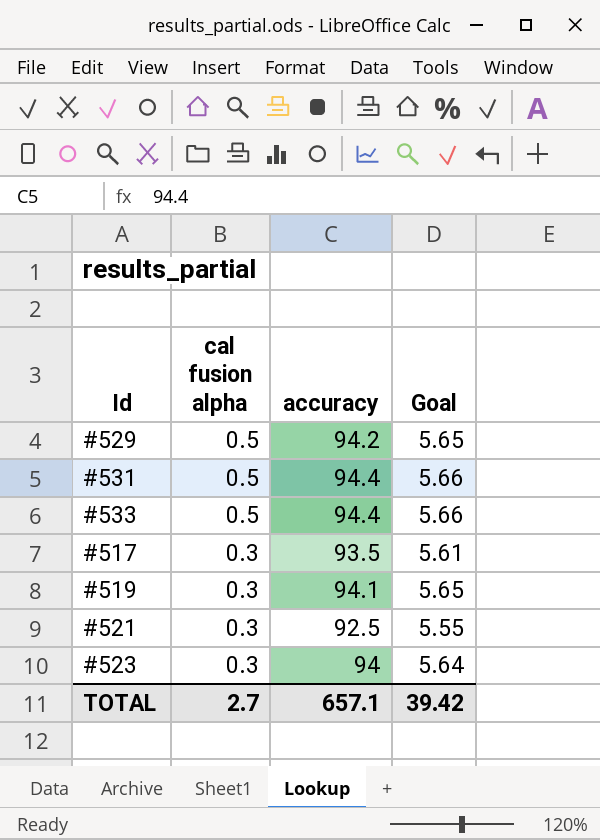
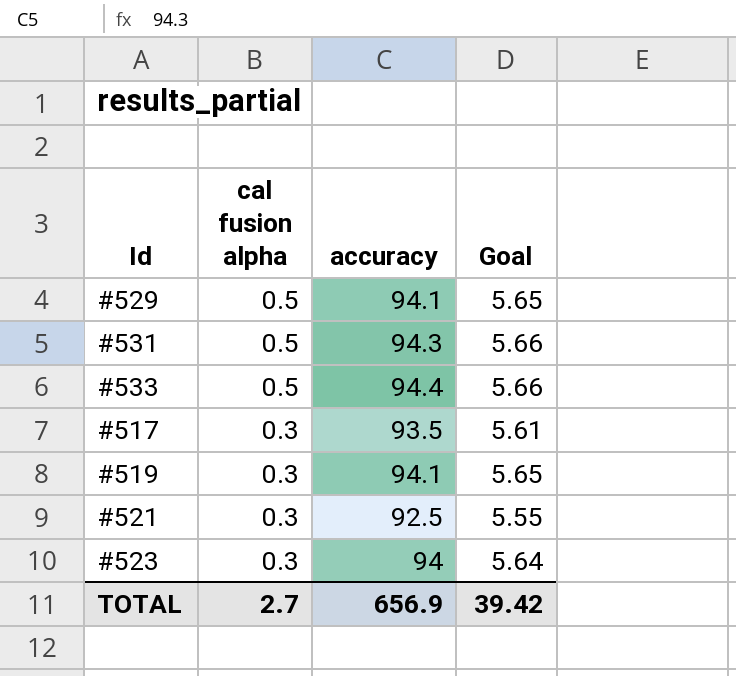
#529 | accuracy: 94.2 -> 94.1
#531 | accuracy: 94.4 -> 94.3
TOTAL | accuracy: 657.1 -> 656.9

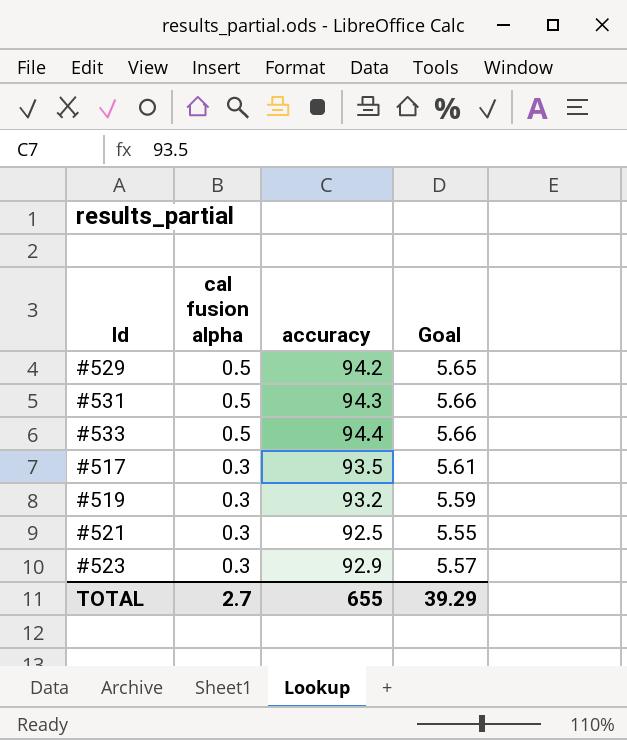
#529 | accuracy: 94.1 -> 94.2
#519 | accuracy: 94.1 -> 93.2
#519 | Goal: 5.65 -> 5.59
#523 | accuracy: 94 -> 92.9
#523 | Goal: 5.64 -> 5.57
TOTAL | accuracy: 656.9 -> 655
TOTAL | Goal: 39.42 -> 39.29

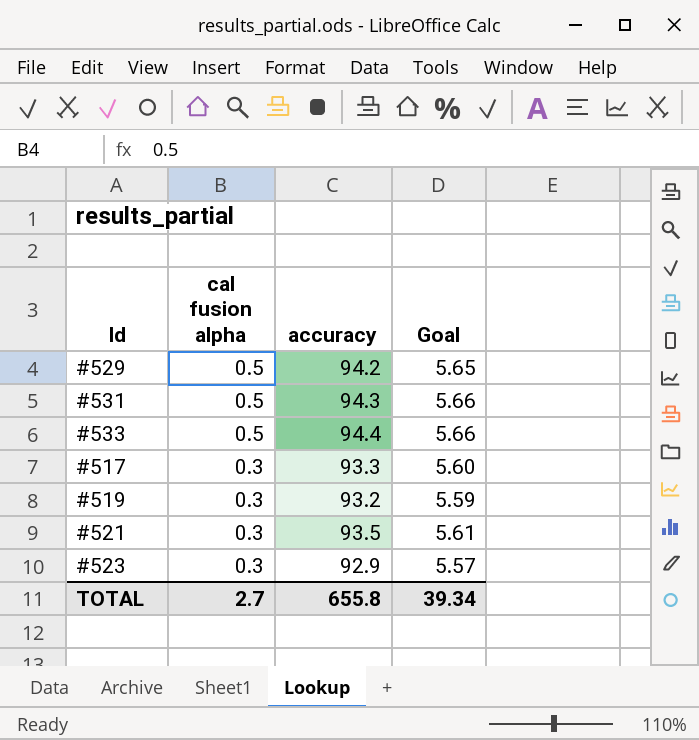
#517 | accuracy: 93.5 -> 93.3
#517 | Goal: 5.61 -> 5.60
#521 | accuracy: 92.5 -> 93.5
#521 | Goal: 5.55 -> 5.61
TOTAL | accuracy: 655 -> 655.8
TOTAL | Goal: 39.29 -> 39.34

